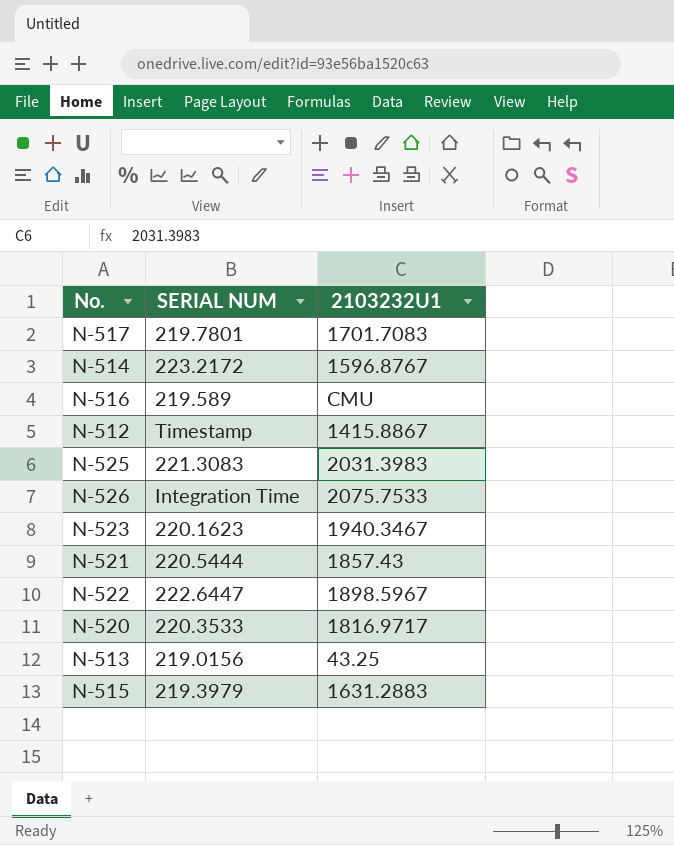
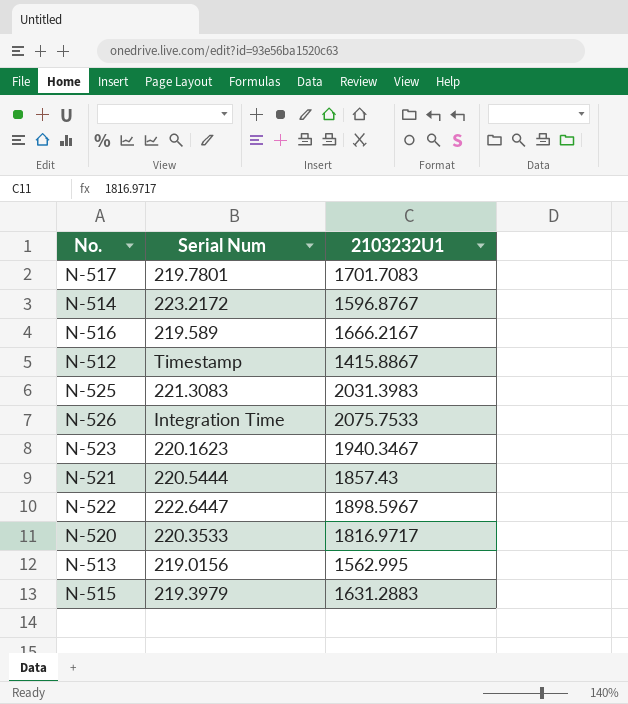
column name: SERIAL NUM -> Serial Num
N-516 | 2103232U1: CMU -> 1666.2167
N-513 | 2103232U1: 43.25 -> 1562.995

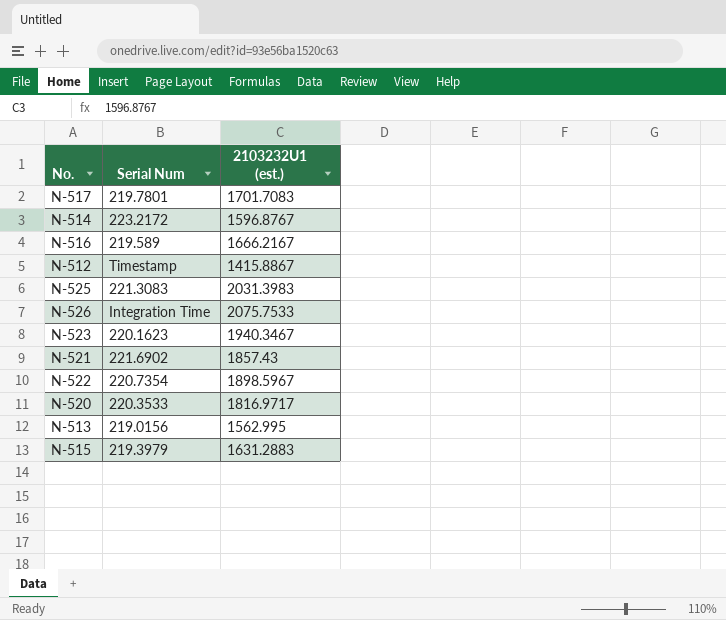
column name: 2103232U1 -> 2103232U1 (est.)
N-521 | Serial Num: 220.5444 -> 221.6902
N-522 | Serial Num: 222.6447 -> 220.7354

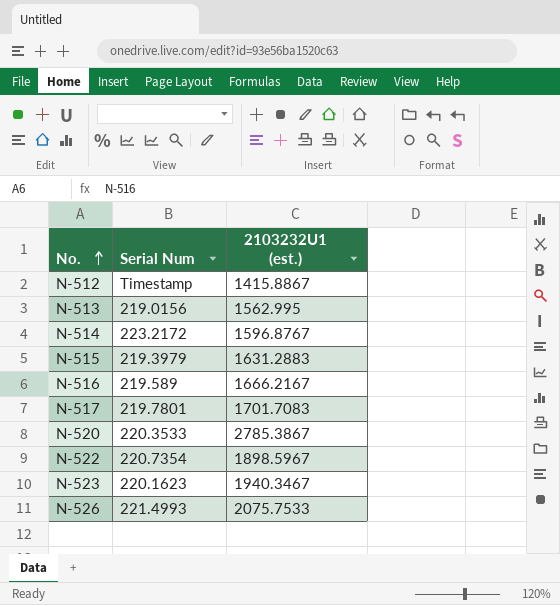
row order: none -> No. ascending
row N-525: 221.3083 | 2031.3983 -> none
row N-521: 221.6902 | 1857.43 -> none
N-520 | 2103232U1 (est.): 1816.9717 -> 2785.3867
N-526 | Serial Num: Integration Time -> 221.4993

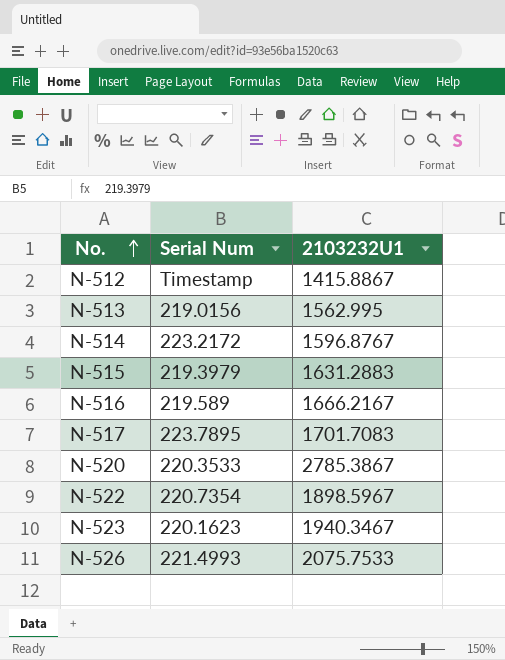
column name: 2103232U1 (est.) -> 2103232U1
N-517 | Serial Num: 219.7801 -> 223.7895

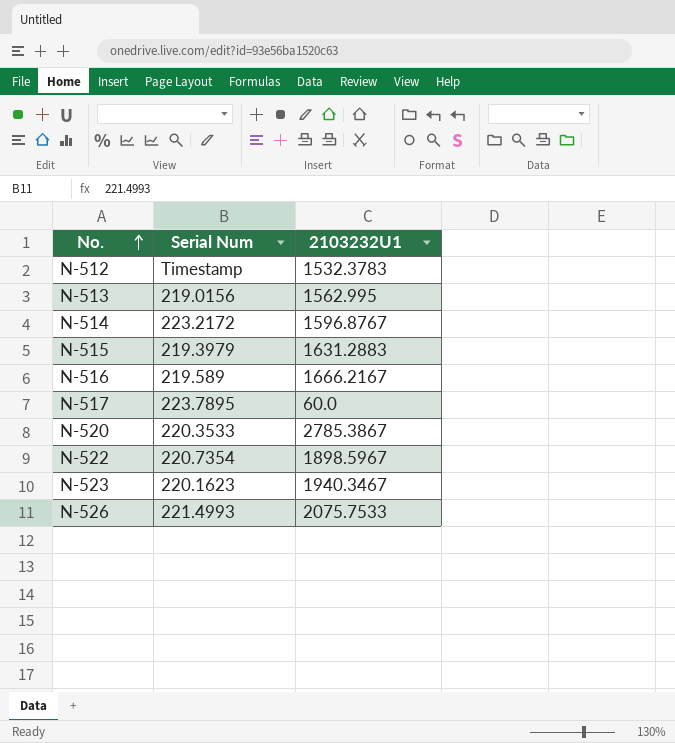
N-512 | 2103232U1: 1415.8867 -> 1532.3783
N-517 | 2103232U1: 1701.7083 -> 60.0

